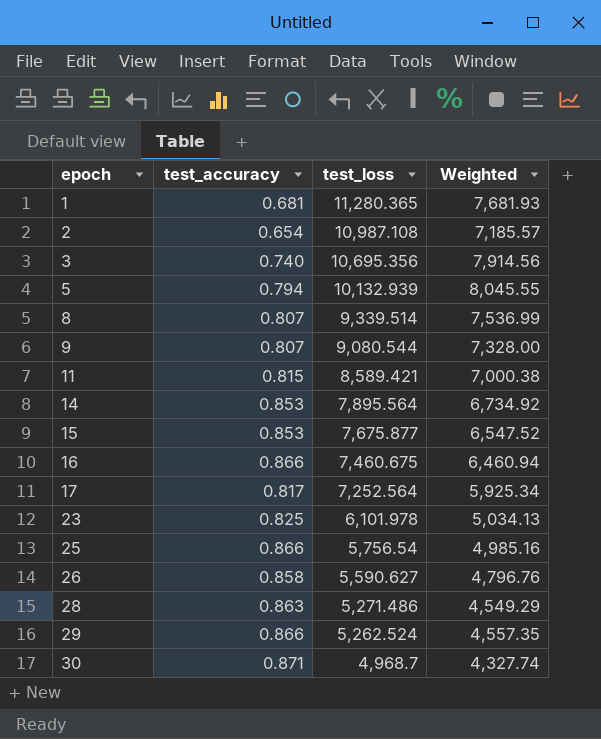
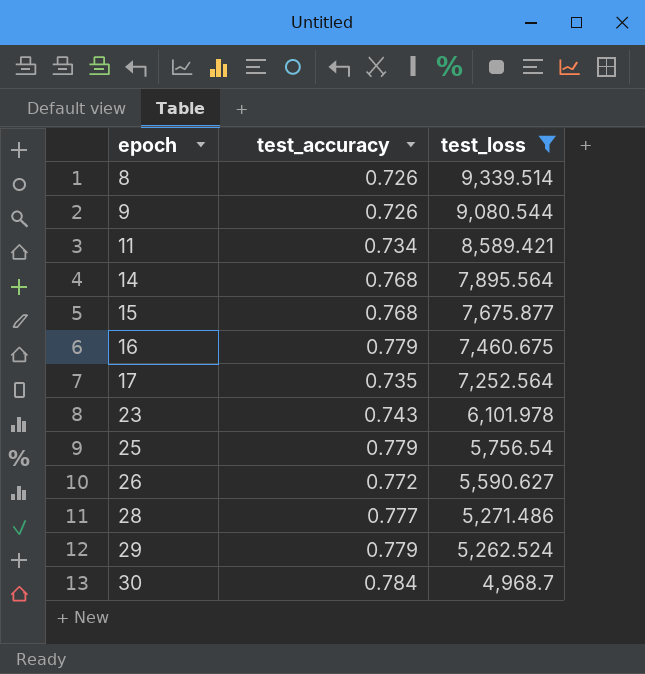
filter: none -> test_loss <= 9,339.514
column Weighted | formula: [test_accuracy] * [test_loss] -> none
8 | test_accuracy: 0.807 -> 0.726
9 | test_accuracy: 0.807 -> 0.726
11 | test_accuracy: 0.815 -> 0.734
14 | test_accuracy: 0.853 -> 0.768
15 | test_accuracy: 0.853 -> 0.768
16 | test_accuracy: 0.866 -> 0.779
17 | test_accuracy: 0.817 -> 0.735
23 | test_accuracy: 0.825 -> 0.743
25 | test_accuracy: 0.866 -> 0.779
26 | test_accuracy: 0.858 -> 0.772
28 | test_accuracy: 0.863 -> 0.777
29 | test_accuracy: 0.866 -> 0.779
30 | test_accuracy: 0.871 -> 0.784

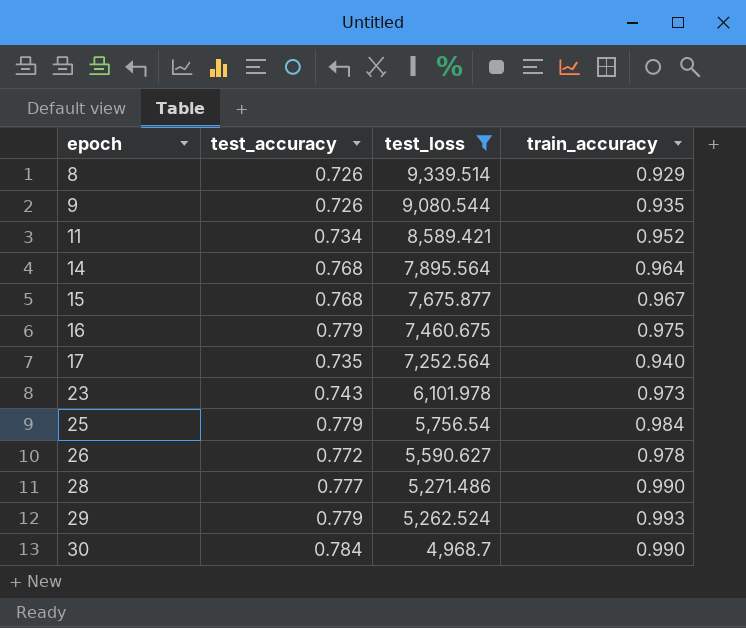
column train_accuracy | position: none -> 4

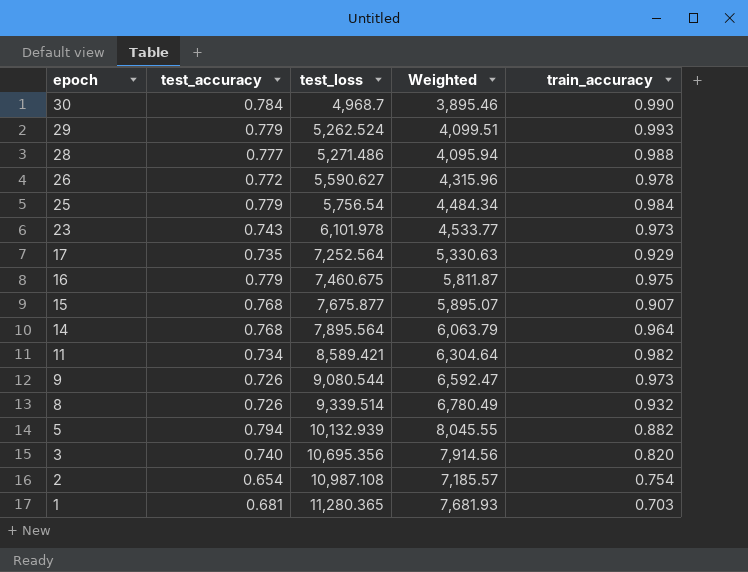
filter: test_loss <= 9,339.514 -> none
row order: epoch ascending -> epoch descending
column Weighted | formula: none -> [test_accuracy] * [test_loss]
28 | train_accuracy: 0.990 -> 0.988
17 | train_accuracy: 0.940 -> 0.929
15 | train_accuracy: 0.967 -> 0.907
11 | train_accuracy: 0.952 -> 0.982
9 | train_accuracy: 0.935 -> 0.973
8 | train_accuracy: 0.929 -> 0.932

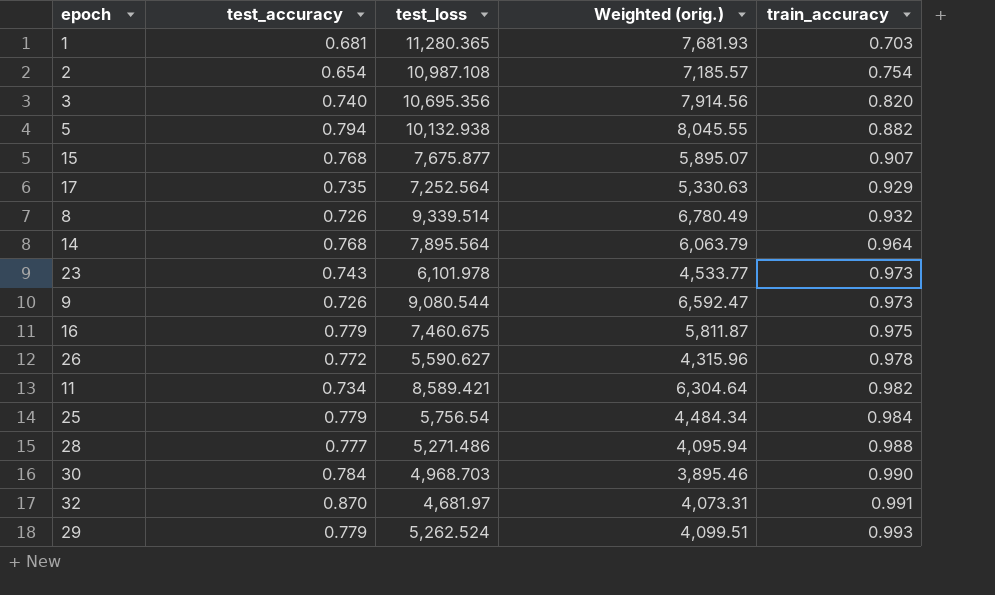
row order: epoch descending -> train_accuracy ascending
column name: Weighted -> Weighted (orig.)
5 | test_loss: 10,132.939 -> 10,132.938
30 | test_loss: 4,968.7 -> 4,968.703
row 32: none -> 0.870 | 4,681.97 | 4,073.31 | 0.991

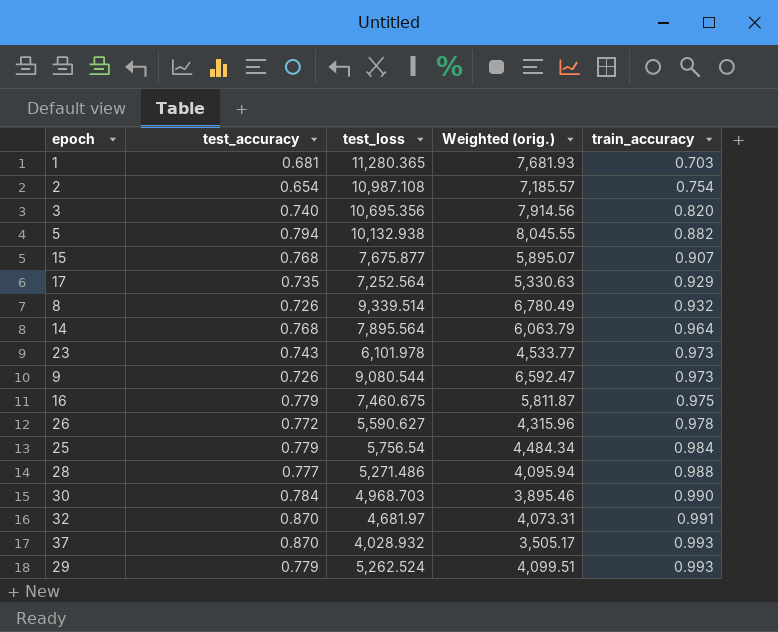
row 11: 0.734 | 8,589.421 | 6,304.64 | 0.982 -> none
row 37: none -> 0.870 | 4,028.932 | 3,505.17 | 0.993

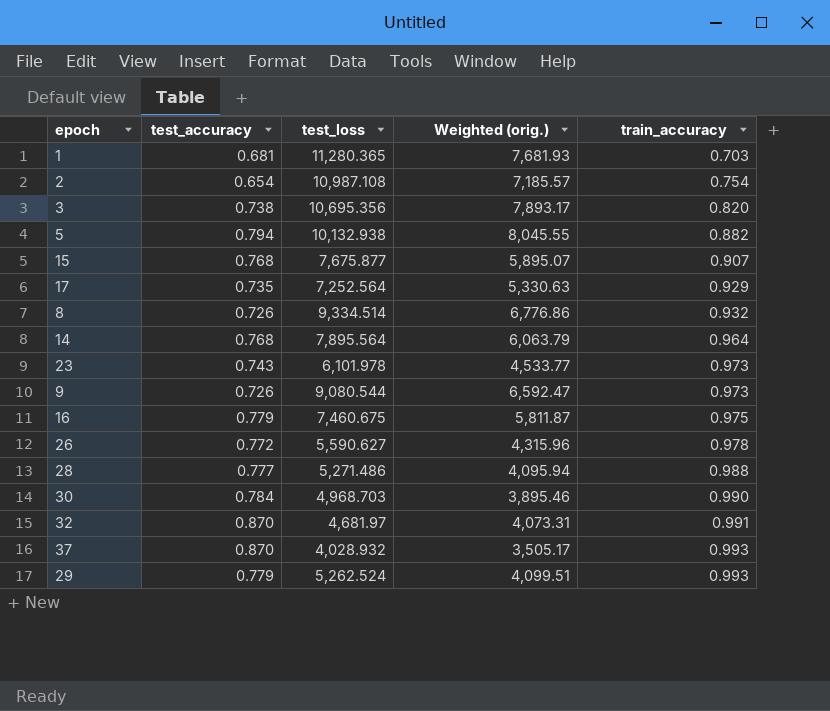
row 25: 0.779 | 5,756.54 | 4,484.34 | 0.984 -> none
3 | test_accuracy: 0.740 -> 0.738
3 | Weighted (orig.): 7,914.56 -> 7,893.17
8 | test_loss: 9,339.514 -> 9,334.514
8 | Weighted (orig.): 6,780.49 -> 6,776.86

